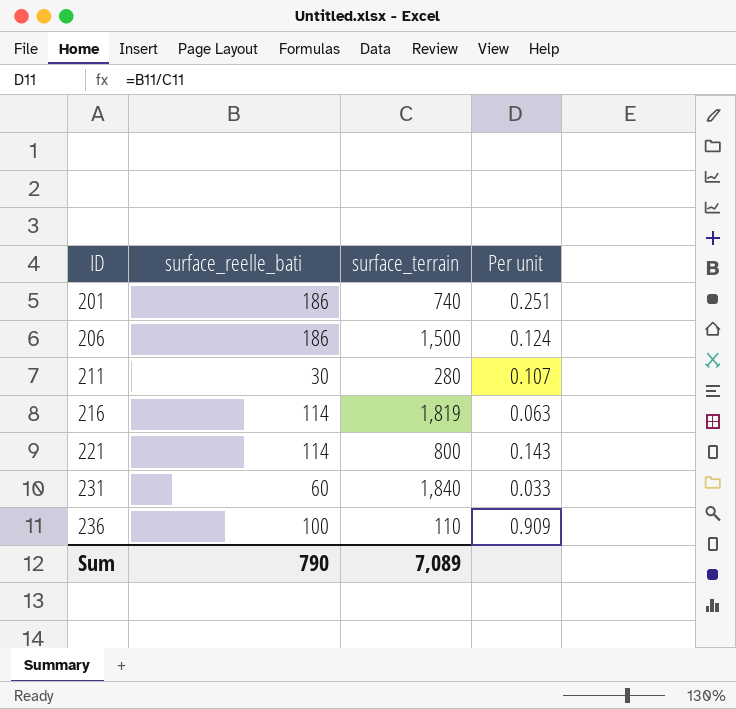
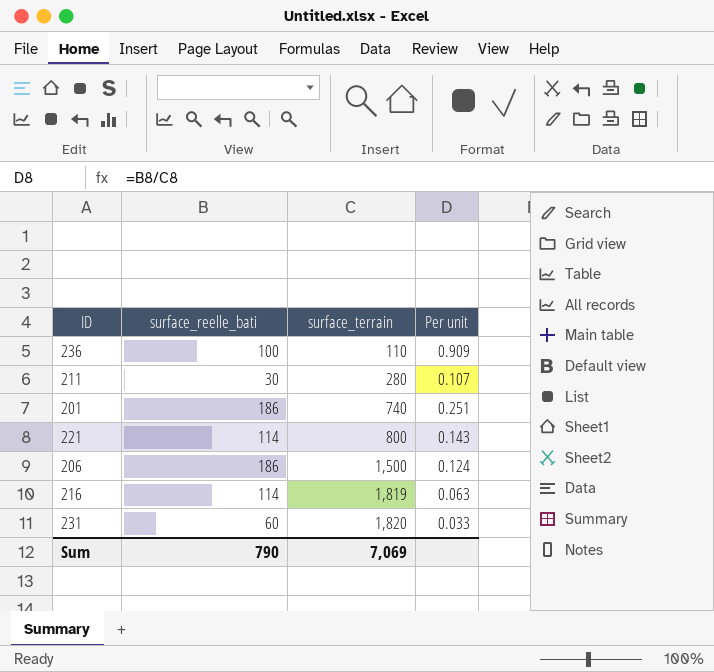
row order: ID ascending -> surface_terrain ascending
231 | surface_terrain: 1,840 -> 1,820
Sum | surface_terrain: 7,089 -> 7,069

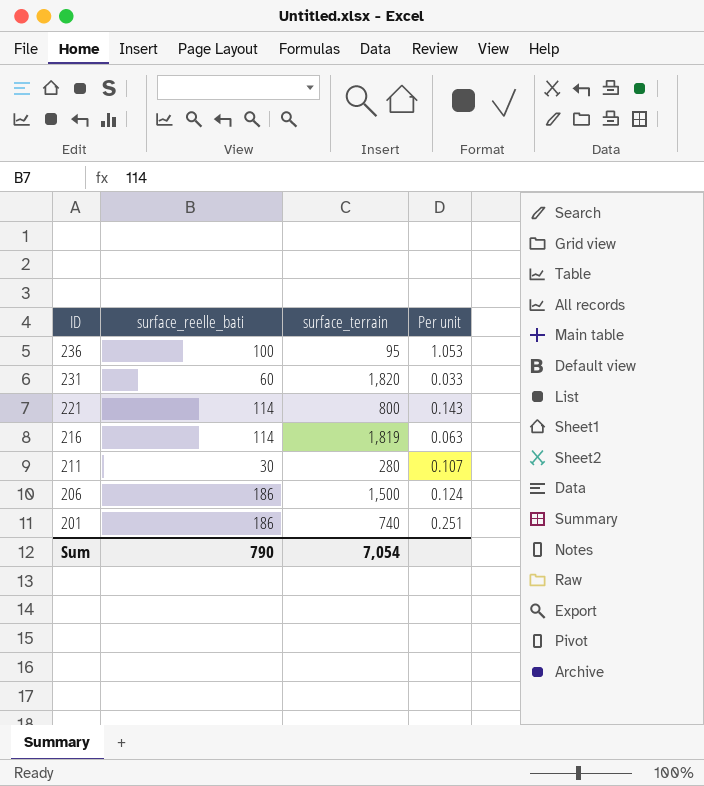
row order: surface_terrain ascending -> ID descending
236 | surface_terrain: 110 -> 95
236 | Per unit: 0.909 -> 1.053
Sum | surface_terrain: 7,069 -> 7,054

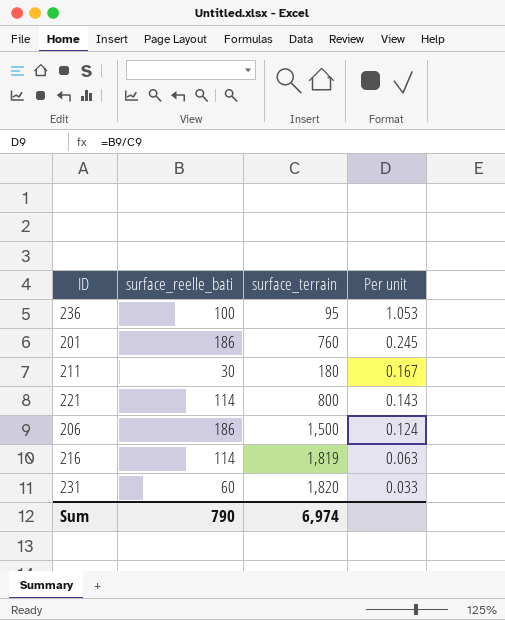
row order: ID descending -> Per unit descending
201 | surface_terrain: 740 -> 760
201 | Per unit: 0.251 -> 0.245
211 | surface_terrain: 280 -> 180
211 | Per unit: 0.107 -> 0.167
Sum | surface_terrain: 7,054 -> 6,974

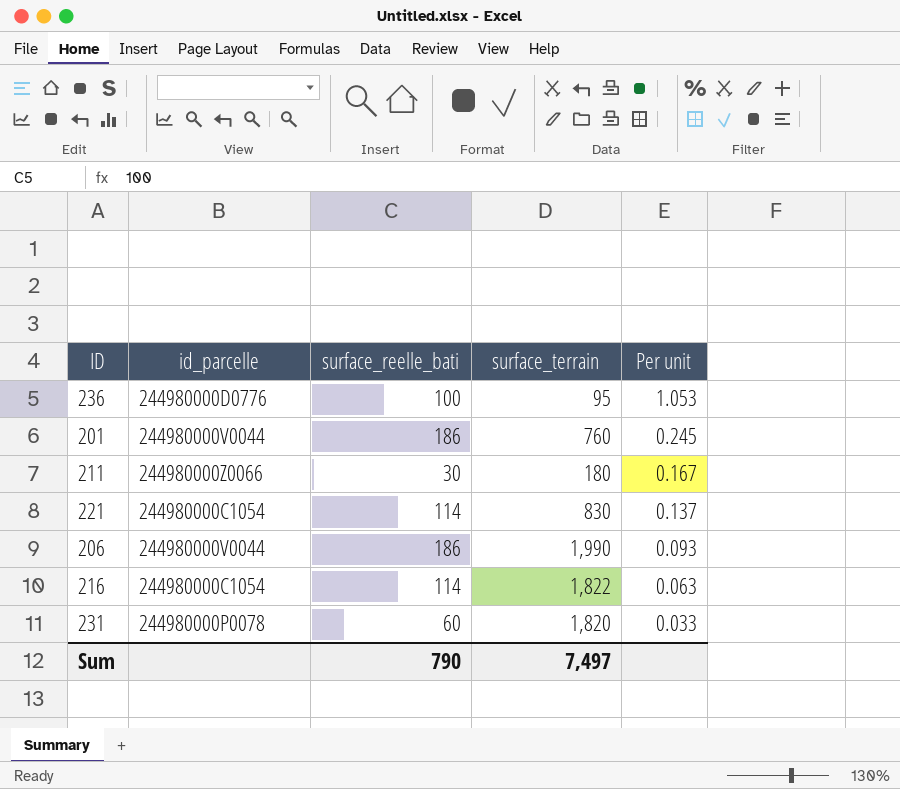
column id_parcelle | position: none -> 2
221 | surface_terrain: 800 -> 830
221 | Per unit: 0.143 -> 0.137
206 | surface_terrain: 1,500 -> 1,990
206 | Per unit: 0.124 -> 0.093
216 | surface_terrain: 1,819 -> 1,822
Sum | surface_terrain: 6,974 -> 7,497

